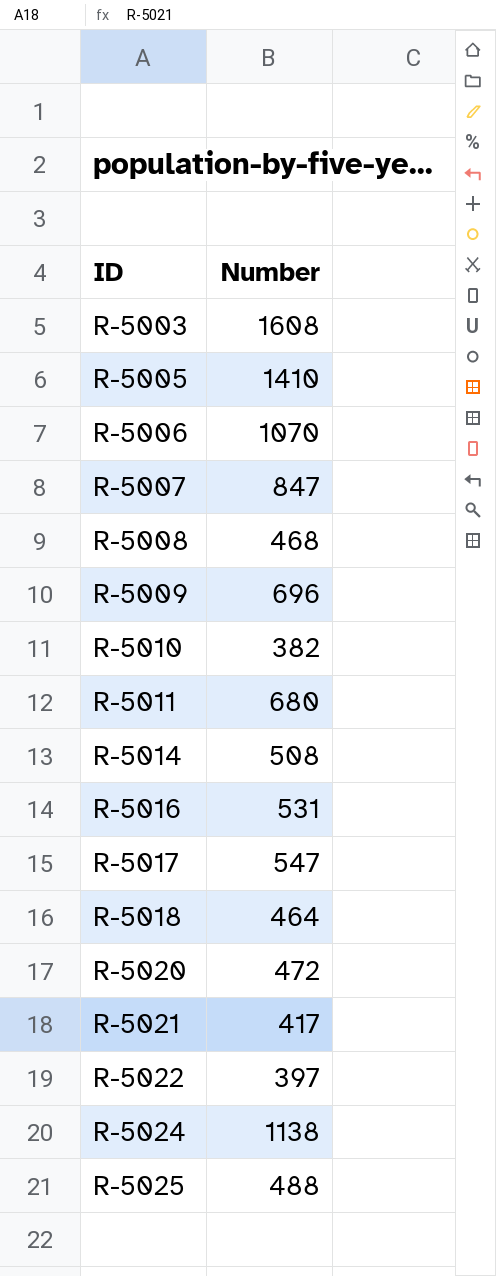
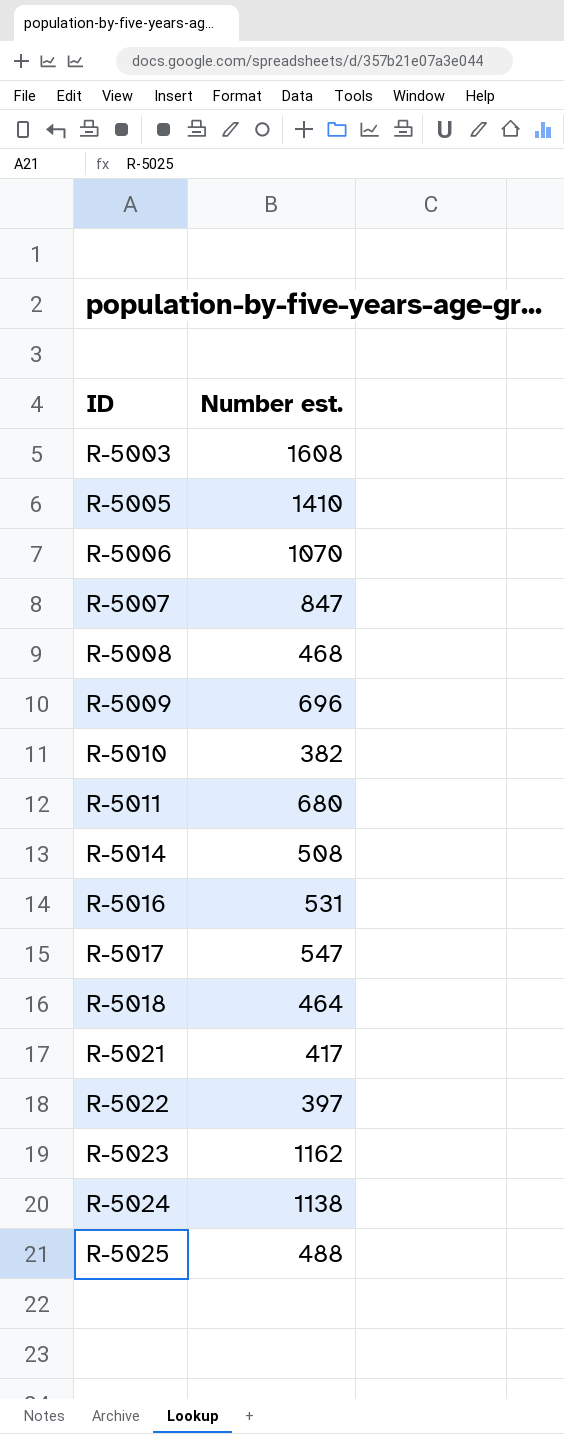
column name: Number -> Number est.
row R-5020: 472 -> none
row R-5023: none -> 1162

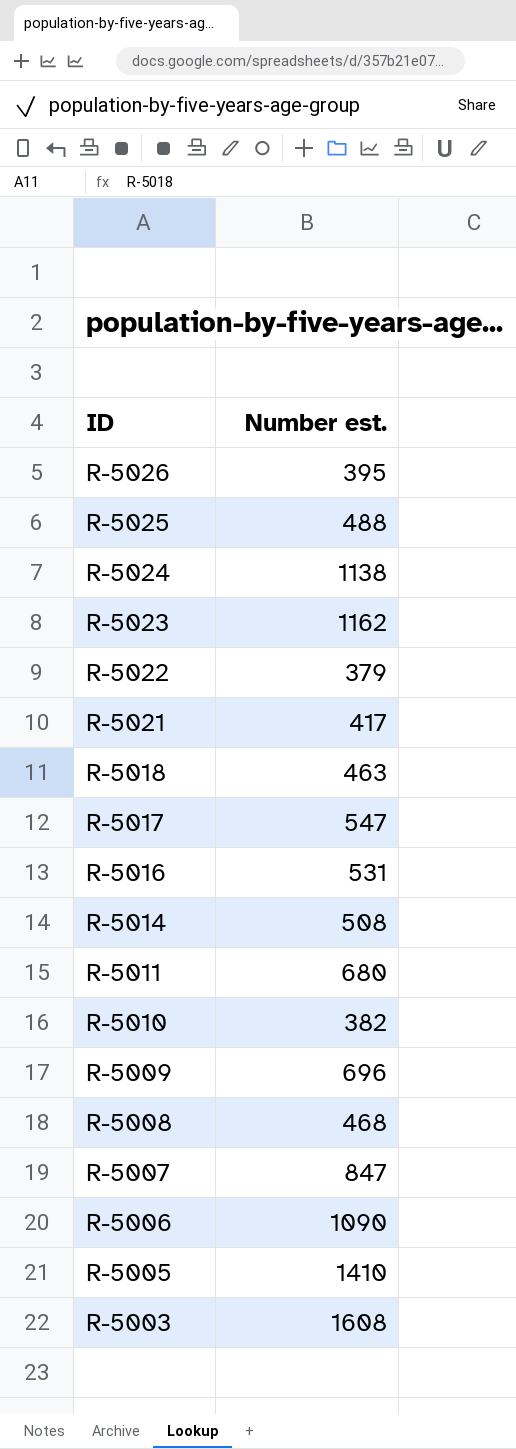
row order: ID ascending -> ID descending
row R-5026: none -> 395
R-5022 | Number est.: 397 -> 379
R-5018 | Number est.: 464 -> 463
R-5006 | Number est.: 1070 -> 1090

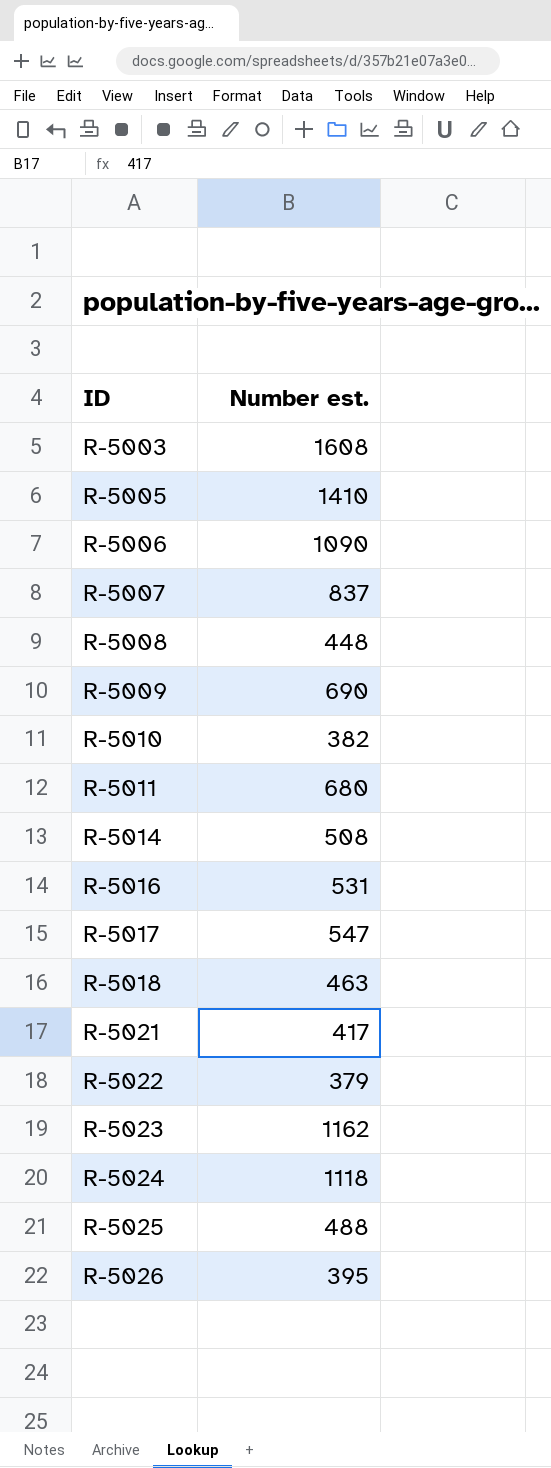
row order: ID descending -> ID ascending
R-5007 | Number est.: 847 -> 837
R-5008 | Number est.: 468 -> 448
R-5009 | Number est.: 696 -> 690
R-5024 | Number est.: 1138 -> 1118

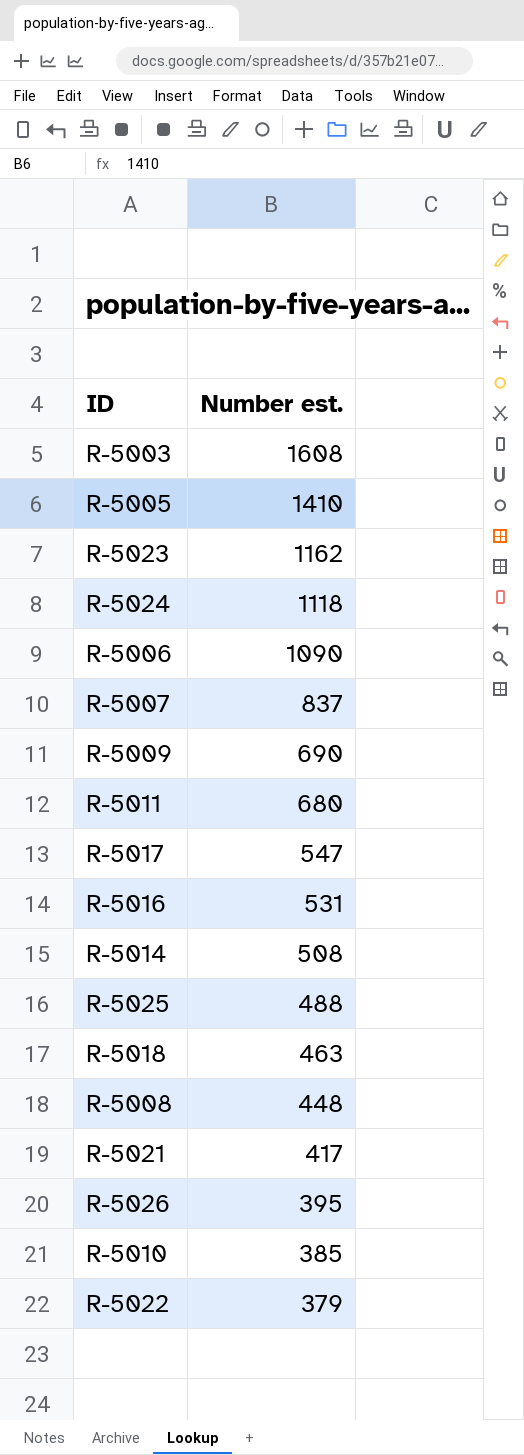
row order: ID ascending -> Number est. descending
R-5010 | Number est.: 382 -> 385

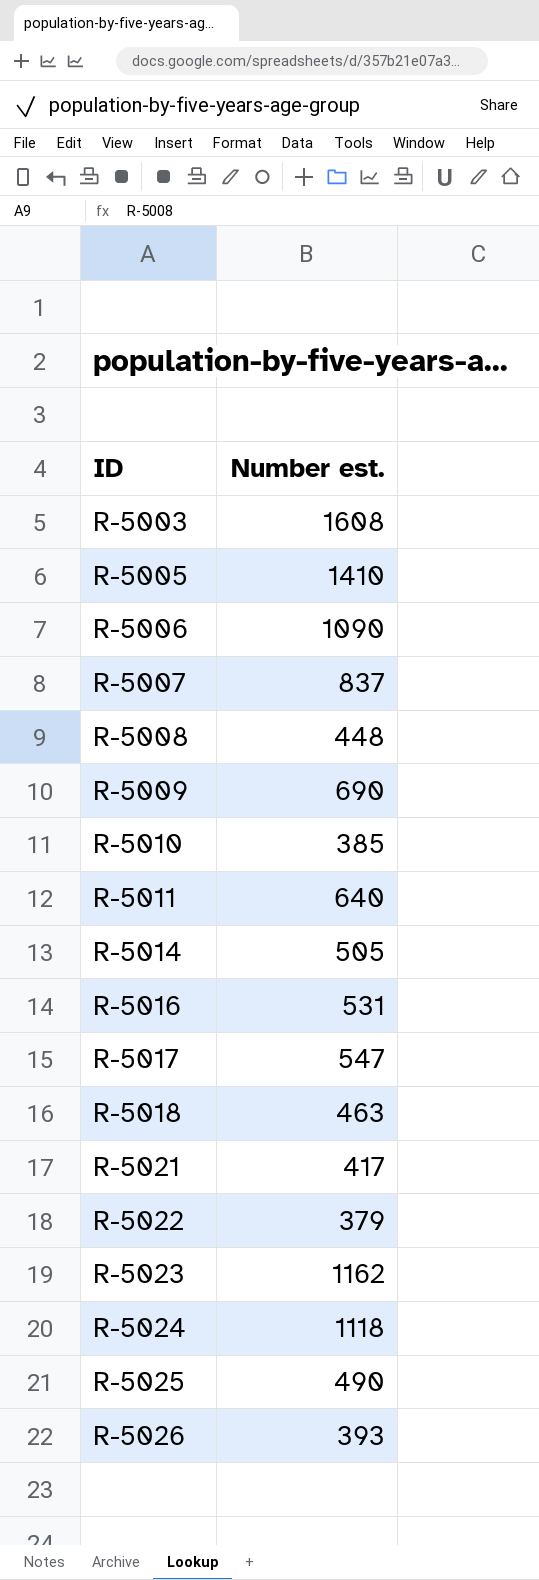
row order: Number est. descending -> ID ascending
R-5011 | Number est.: 680 -> 640
R-5014 | Number est.: 508 -> 505
R-5025 | Number est.: 488 -> 490
R-5026 | Number est.: 395 -> 393

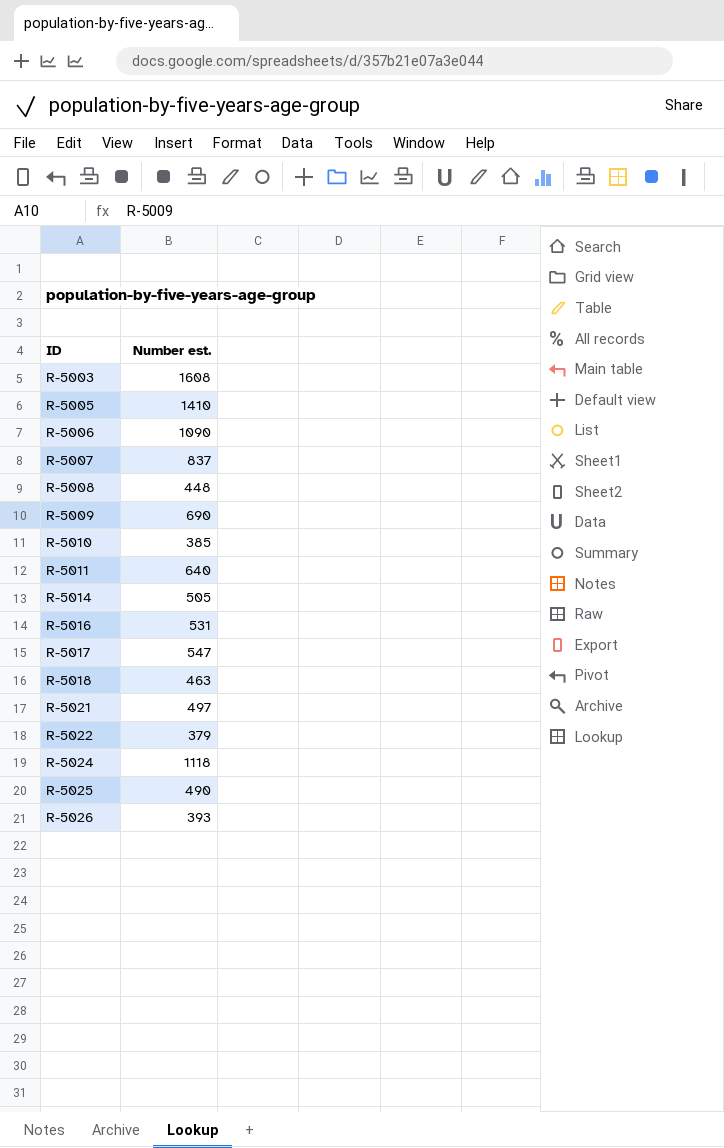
row R-5023: 1162 -> none
R-5021 | Number est.: 417 -> 497

